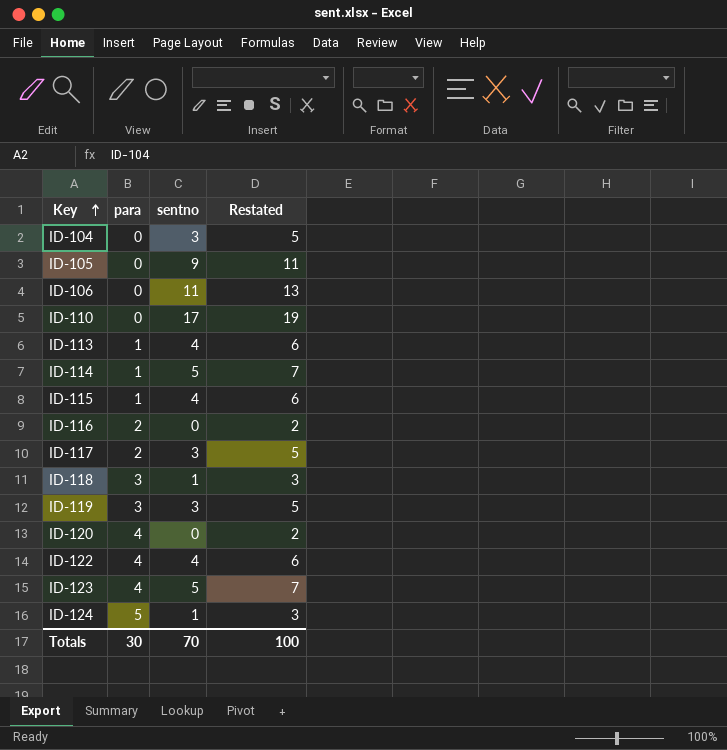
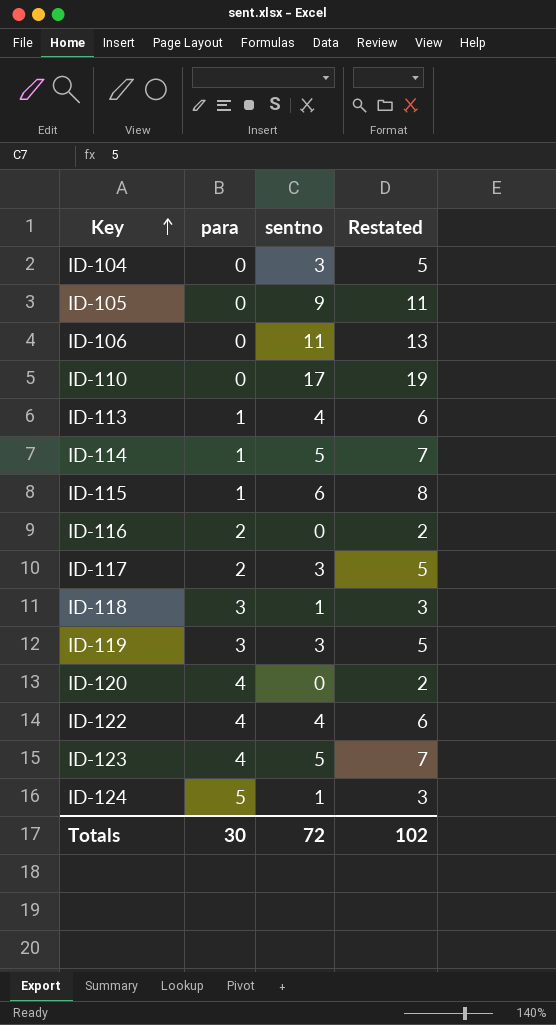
ID-115 | sentno: 4 -> 6
ID-115 | Restated: 6 -> 8
Totals | sentno: 70 -> 72
Totals | Restated: 100 -> 102

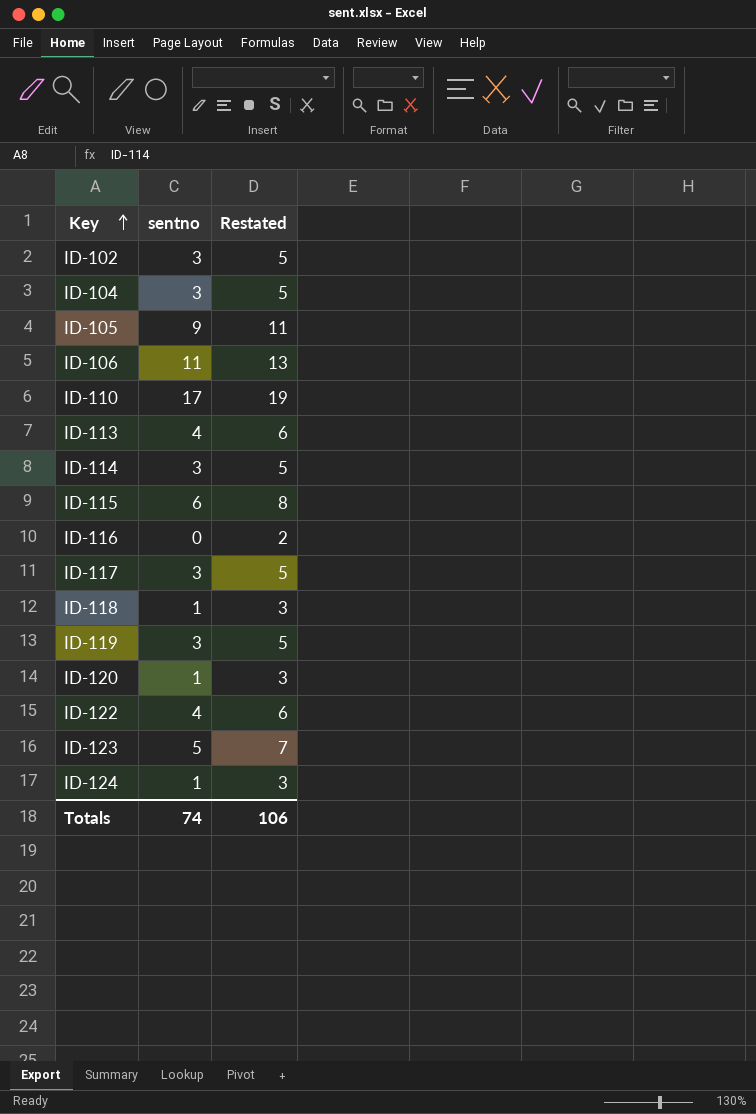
column para | position: 2 -> none
row ID-102: none -> 3 | 5
ID-114 | sentno: 5 -> 3
ID-114 | Restated: 7 -> 5
ID-120 | sentno: 0 -> 1
ID-120 | Restated: 2 -> 3
Totals | sentno: 72 -> 74
Totals | Restated: 102 -> 106

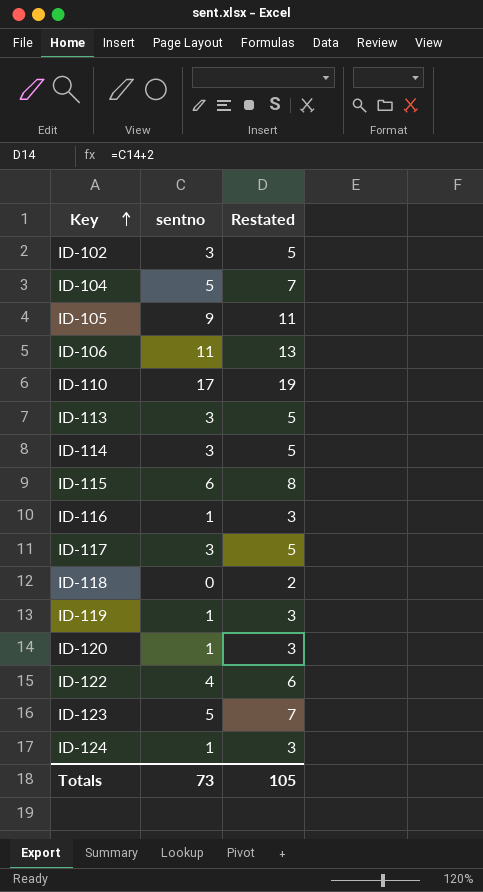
ID-104 | sentno: 3 -> 5
ID-104 | Restated: 5 -> 7
ID-113 | sentno: 4 -> 3
ID-113 | Restated: 6 -> 5
ID-116 | sentno: 0 -> 1
ID-116 | Restated: 2 -> 3
ID-118 | sentno: 1 -> 0
ID-118 | Restated: 3 -> 2
ID-119 | sentno: 3 -> 1
ID-119 | Restated: 5 -> 3
Totals | sentno: 74 -> 73
Totals | Restated: 106 -> 105

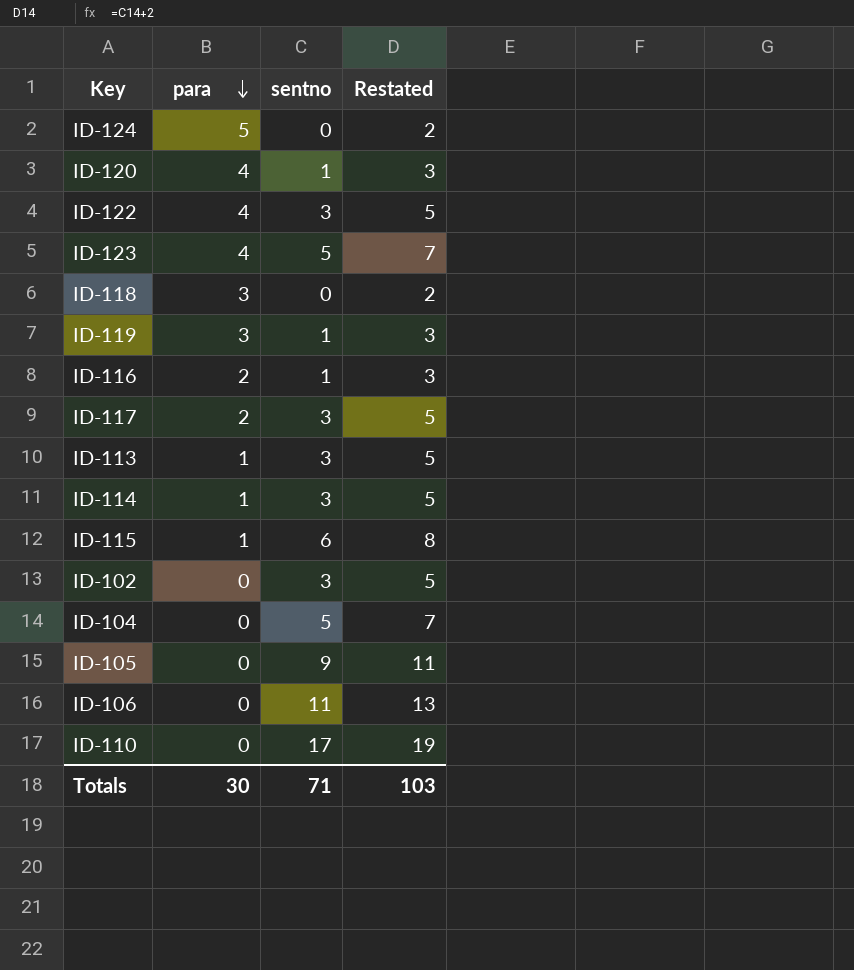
row order: Key ascending -> para descending
column para | position: none -> 2
ID-124 | sentno: 1 -> 0
ID-124 | Restated: 3 -> 2
ID-122 | sentno: 4 -> 3
ID-122 | Restated: 6 -> 5
Totals | sentno: 73 -> 71
Totals | Restated: 105 -> 103

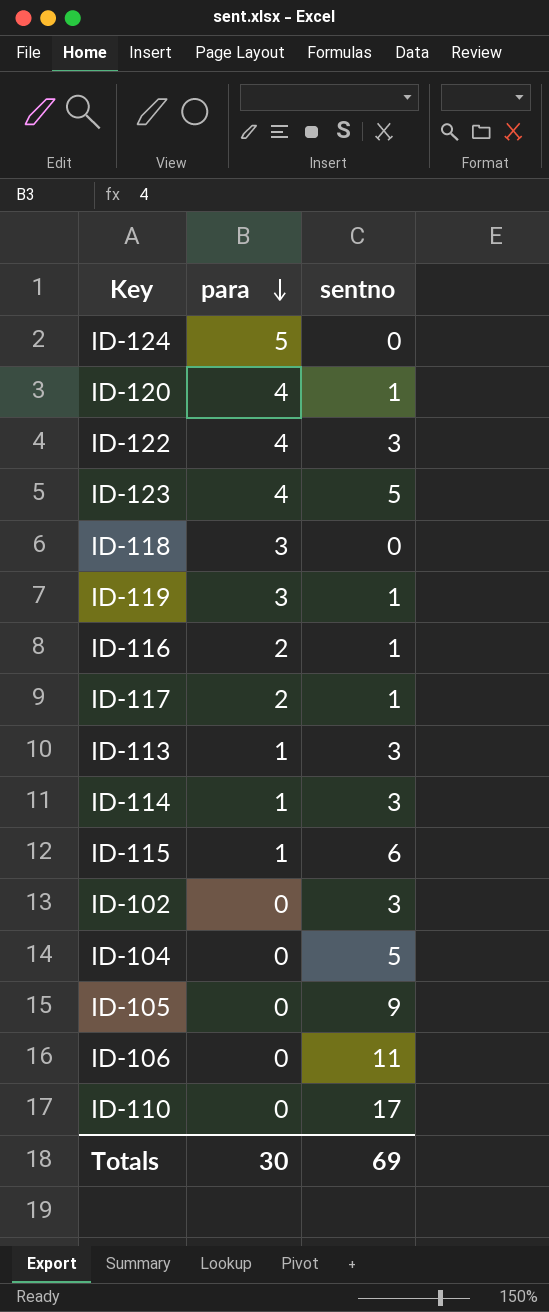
column Restated | formula: [sentno] + 2 -> none
ID-117 | sentno: 3 -> 1
Totals | sentno: 71 -> 69

